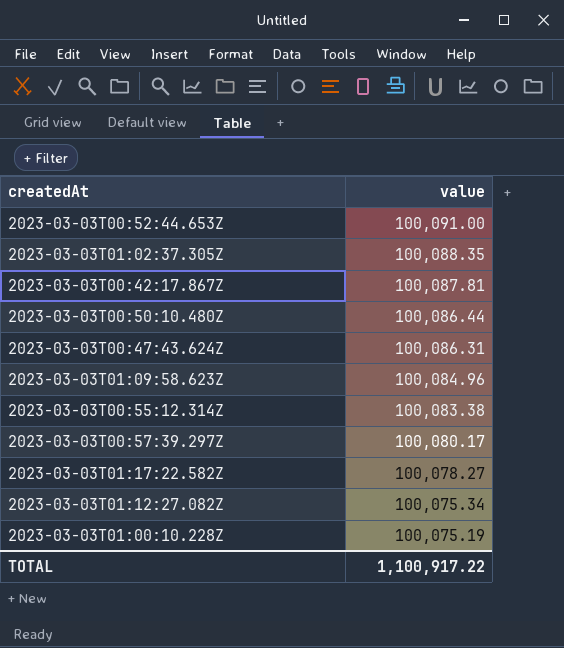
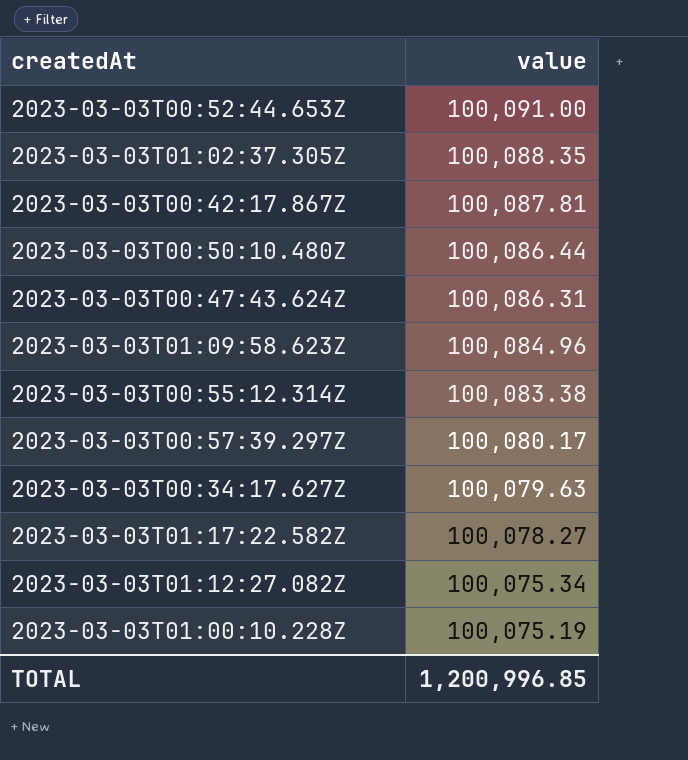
row 2023-03-03T00:34:17.627Z: none -> 100,079.63
TOTAL | value: 1,100,917.22 -> 1,200,996.85

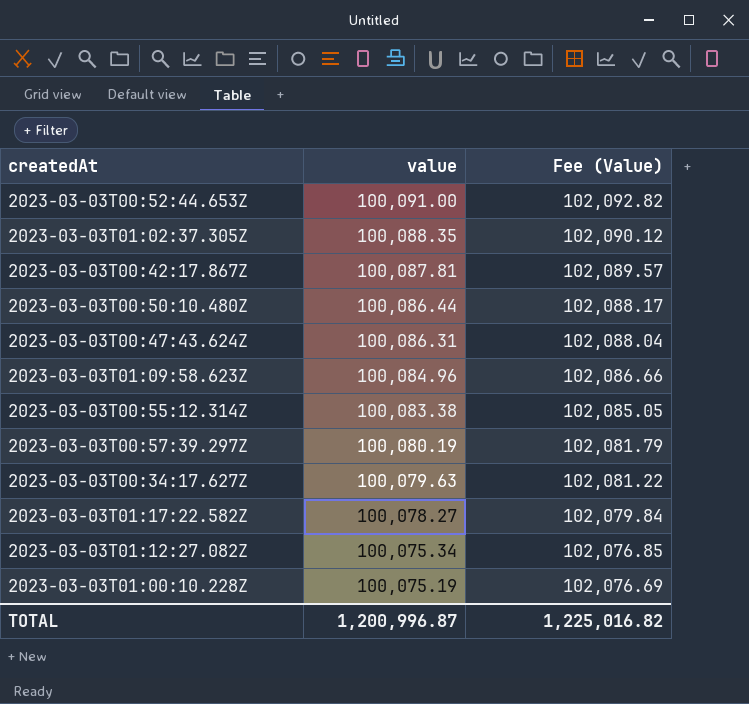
column Fee (Value) | formula: none -> [value] * 1.02
2023-03-03T00:57:39.297Z | value: 100,080.17 -> 100,080.19
TOTAL | value: 1,200,996.85 -> 1,200,996.87

